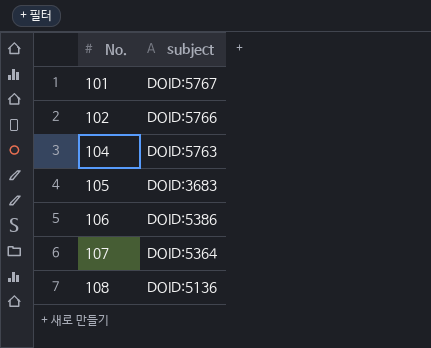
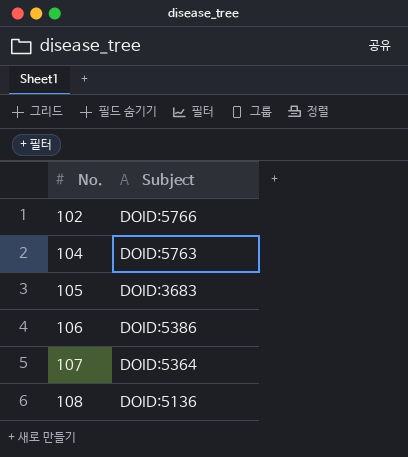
column name: subject -> Subject
row 101: DOID:5767 -> none

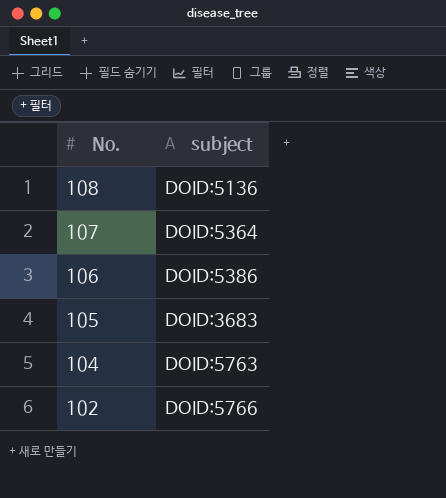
row order: No. ascending -> No. descending
column name: Subject -> subject

